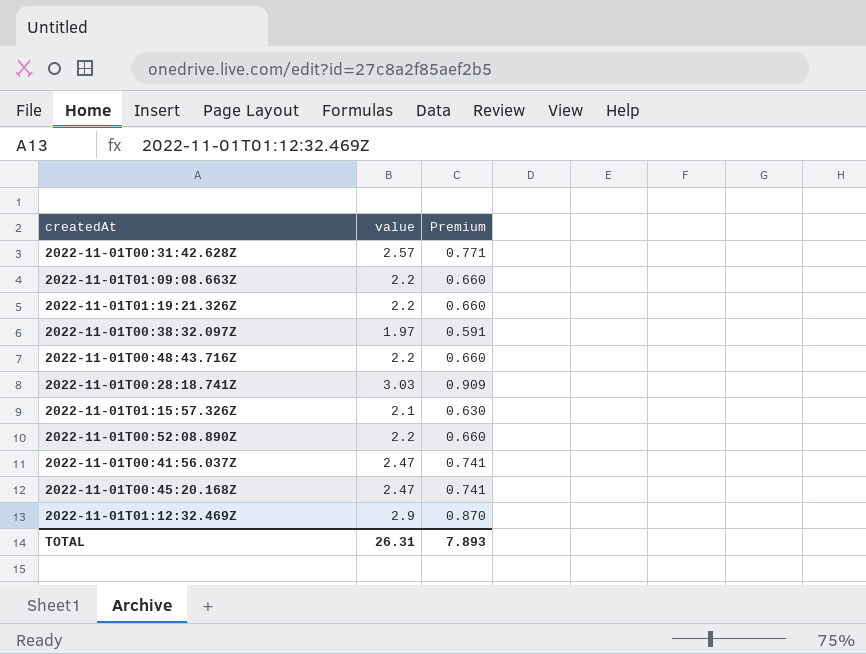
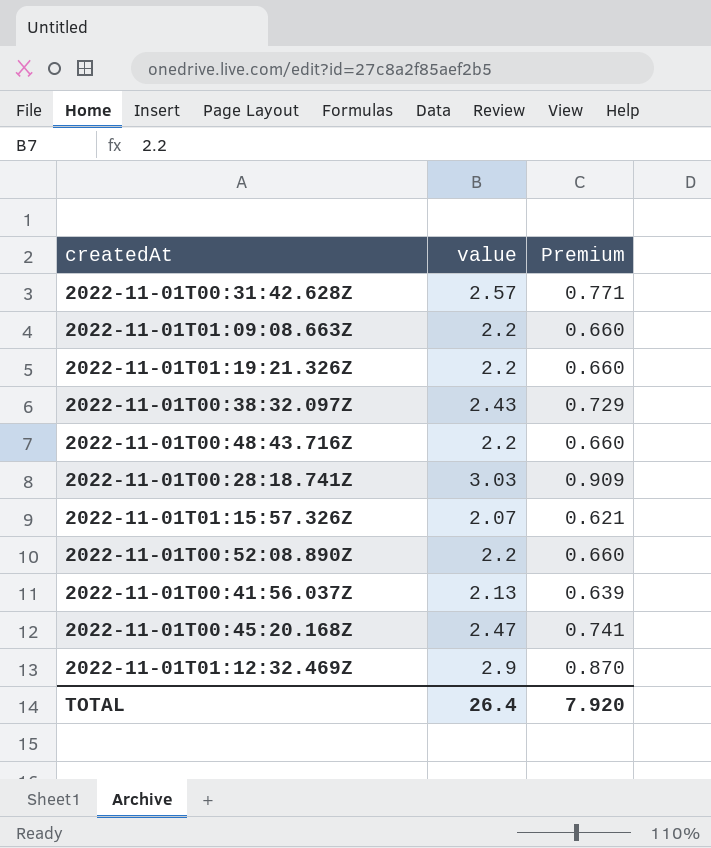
2022-11-01T00:38:32.097Z | value: 1.97 -> 2.43
2022-11-01T00:38:32.097Z | Premium: 0.591 -> 0.729
2022-11-01T01:15:57.326Z | value: 2.1 -> 2.07
2022-11-01T01:15:57.326Z | Premium: 0.630 -> 0.621
2022-11-01T00:41:56.037Z | value: 2.47 -> 2.13
2022-11-01T00:41:56.037Z | Premium: 0.741 -> 0.639
TOTAL | value: 26.31 -> 26.4
TOTAL | Premium: 7.893 -> 7.920

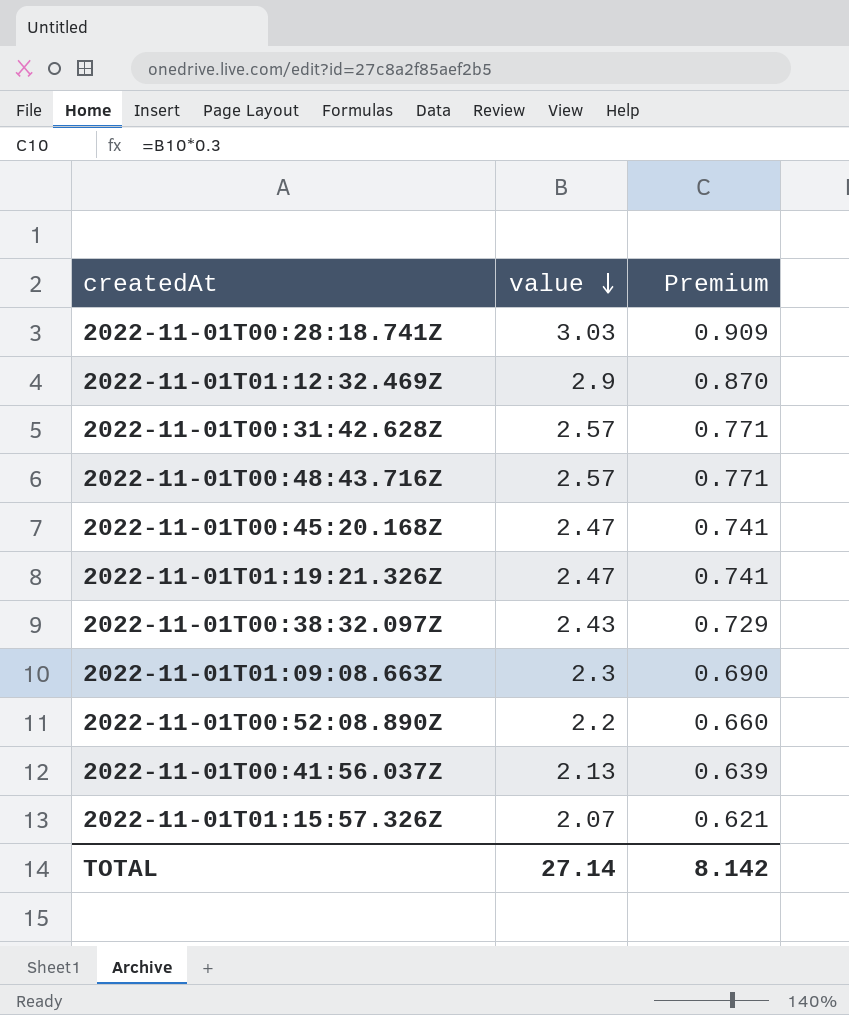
row order: none -> value descending
2022-11-01T00:48:43.716Z | value: 2.2 -> 2.57
2022-11-01T00:48:43.716Z | Premium: 0.660 -> 0.771
2022-11-01T01:19:21.326Z | value: 2.2 -> 2.47
2022-11-01T01:19:21.326Z | Premium: 0.660 -> 0.741
2022-11-01T01:09:08.663Z | value: 2.2 -> 2.3
2022-11-01T01:09:08.663Z | Premium: 0.660 -> 0.690
TOTAL | value: 26.4 -> 27.14
TOTAL | Premium: 7.920 -> 8.142

